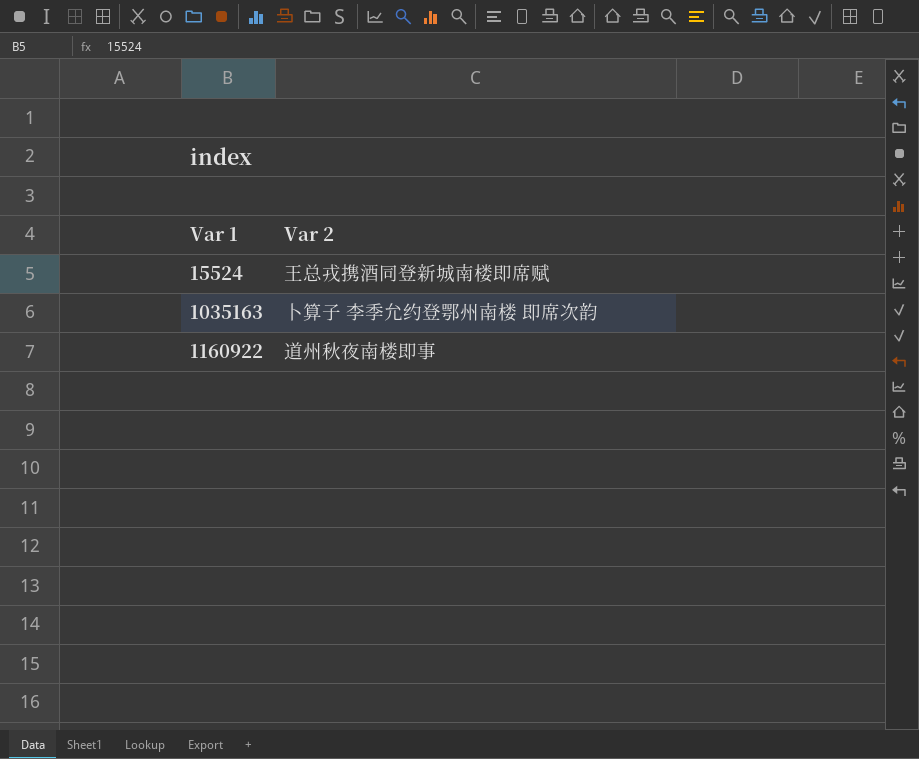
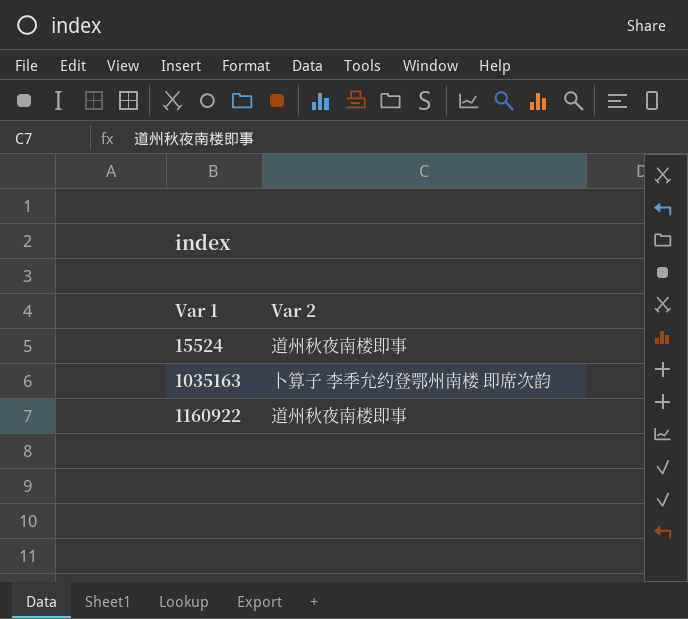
15524 | Var 2: 王总戎携酒同登新城南楼即席赋 -> 道州秋夜南楼即事

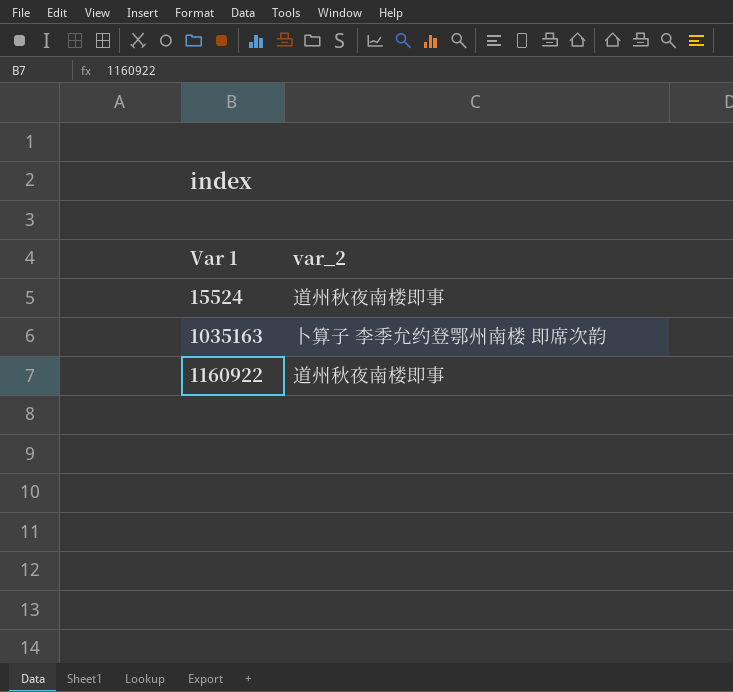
column name: Var 2 -> var_2

